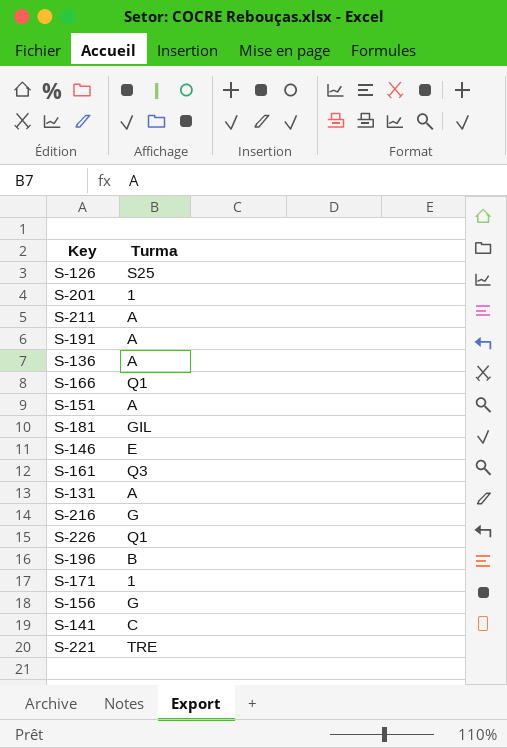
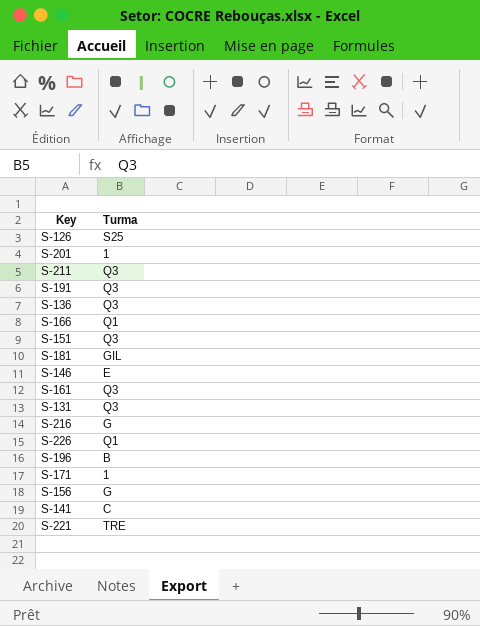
S-211 | Turma: A -> Q3
S-191 | Turma: A -> Q3
S-136 | Turma: A -> Q3
S-151 | Turma: A -> Q3
S-131 | Turma: A -> Q3

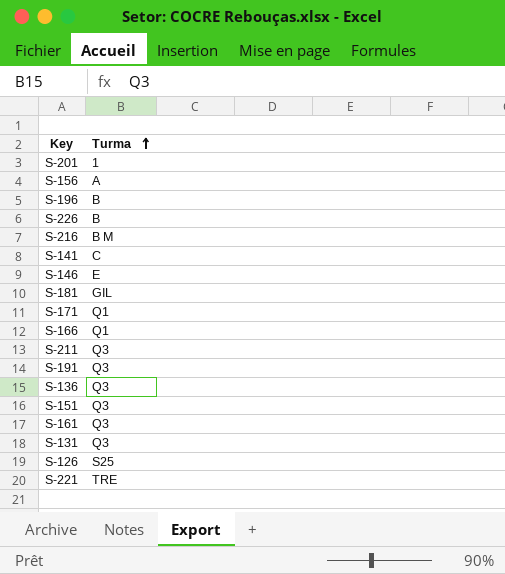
row order: none -> Turma ascending
S-156 | Turma: G -> A
S-226 | Turma: Q1 -> B
S-216 | Turma: G -> B M
S-171 | Turma: 1 -> Q1

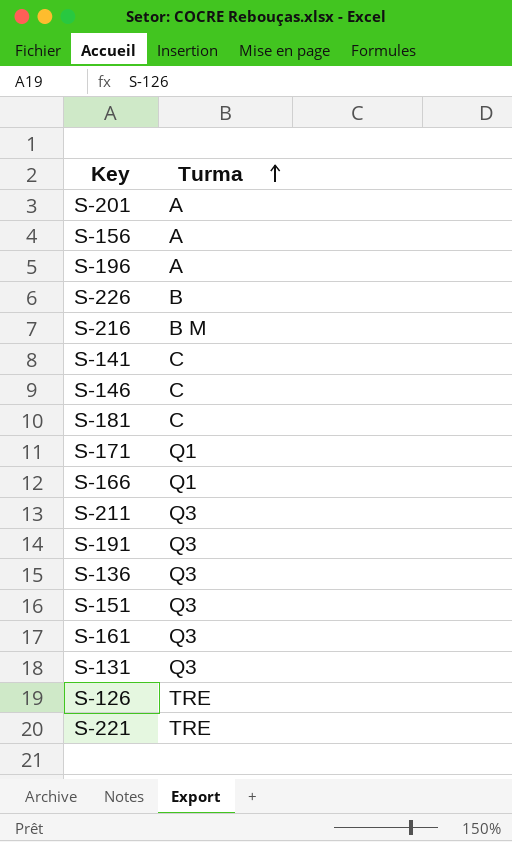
S-201 | Turma: 1 -> A
S-196 | Turma: B -> A
S-146 | Turma: E -> C
S-181 | Turma: GIL -> C
S-126 | Turma: S25 -> TRE

